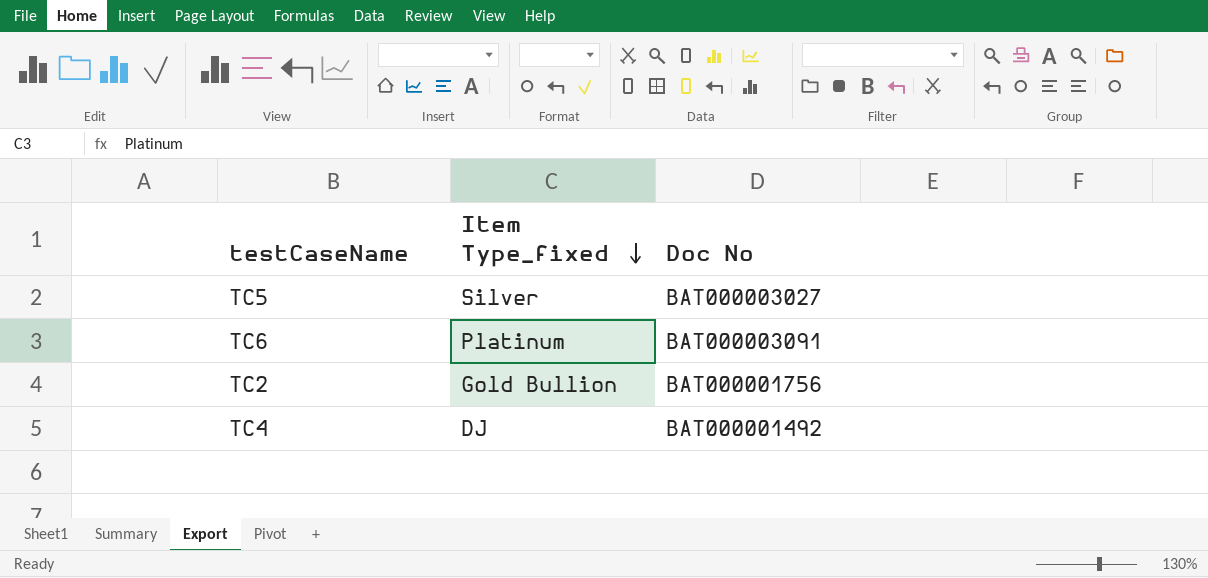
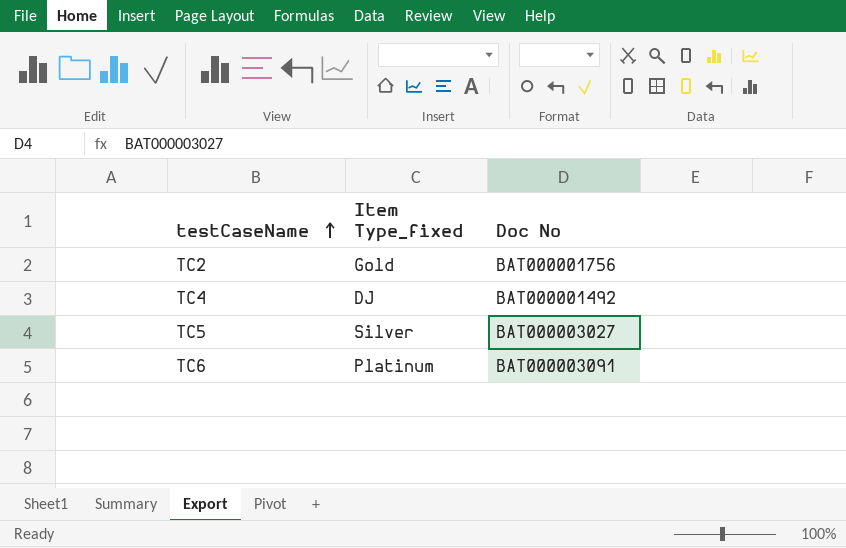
row order: Item Type_fixed descending -> testCaseName ascending
TC2 | Item Type_fixed: Gold Bullion -> Gold

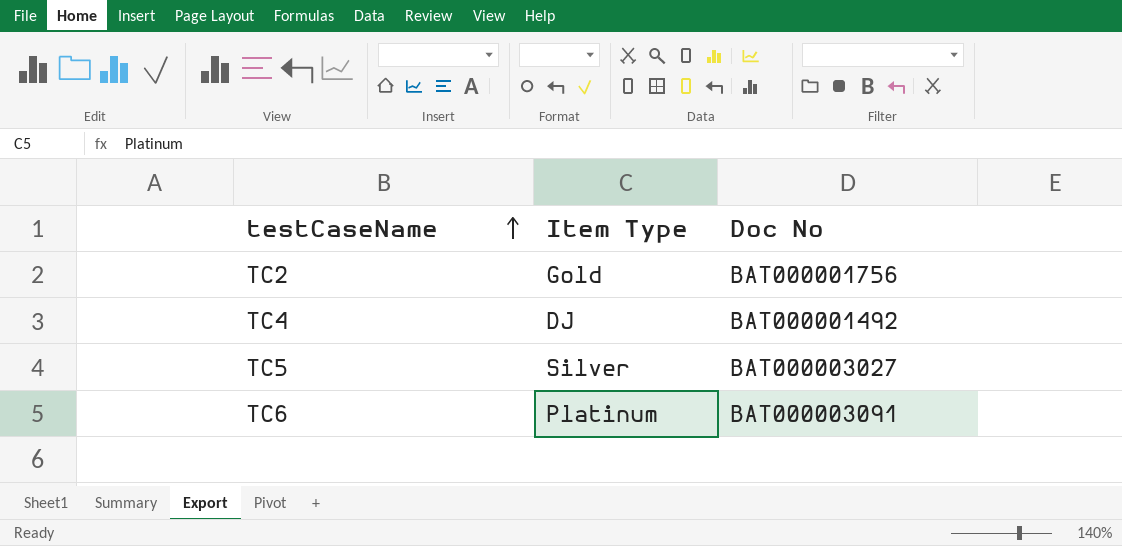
column name: Item Type_fixed -> Item Type

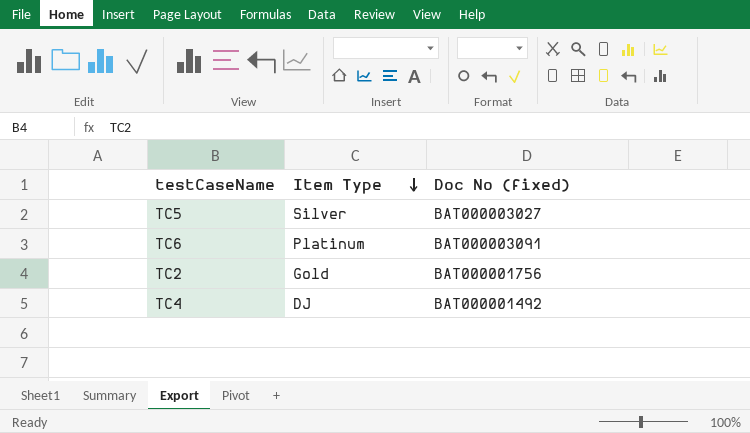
row order: testCaseName ascending -> Item Type descending
column name: Doc No -> Doc No (fixed)

